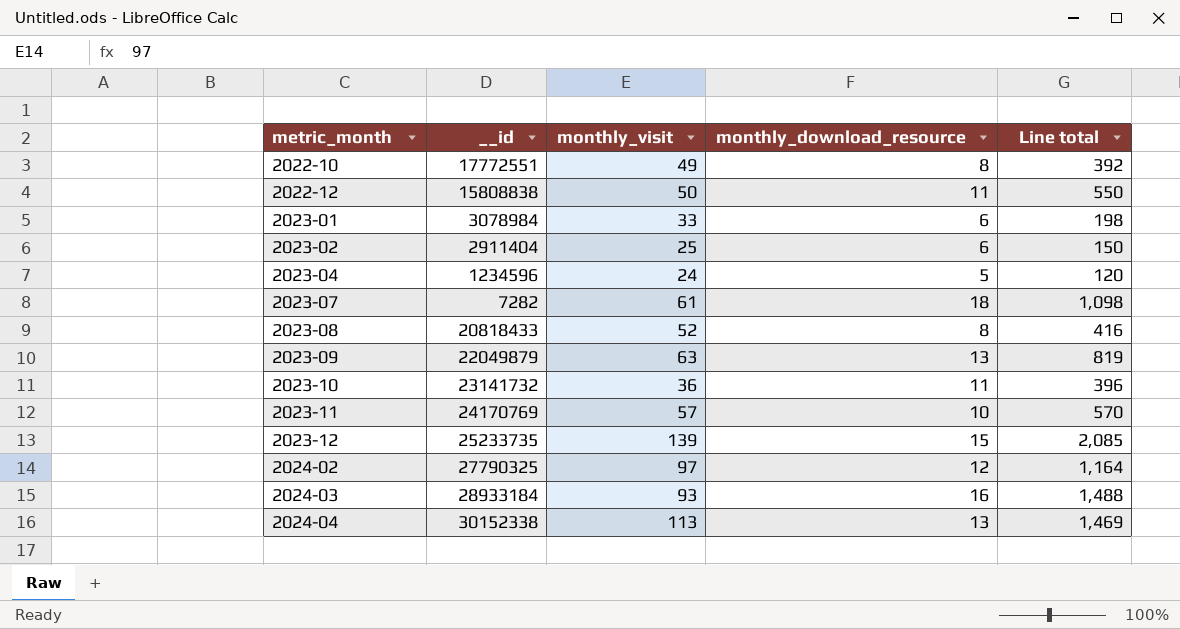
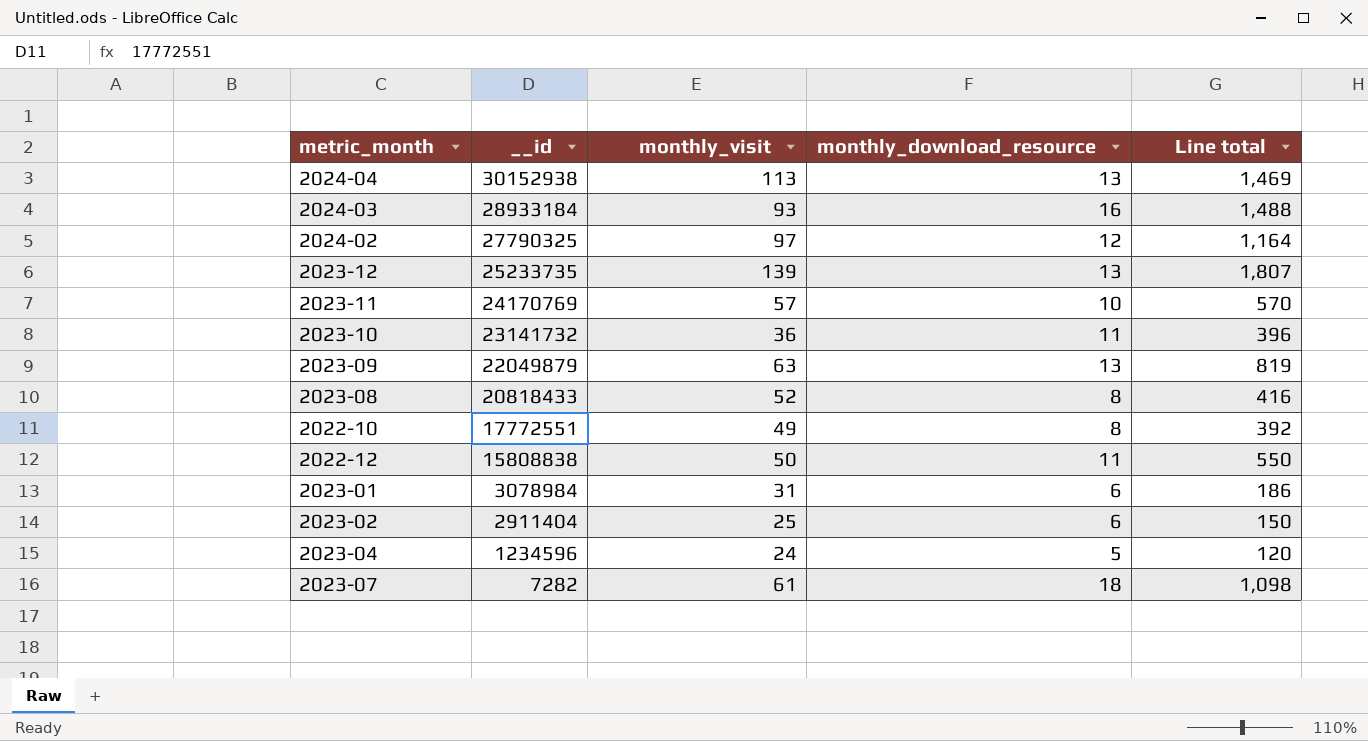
row order: metric_month ascending -> __id descending
2024-04 | __id: 30152338 -> 30152938
2023-12 | monthly_download_resource: 15 -> 13
2023-12 | Line total: 2,085 -> 1,807
2023-01 | monthly_visit: 33 -> 31
2023-01 | Line total: 198 -> 186

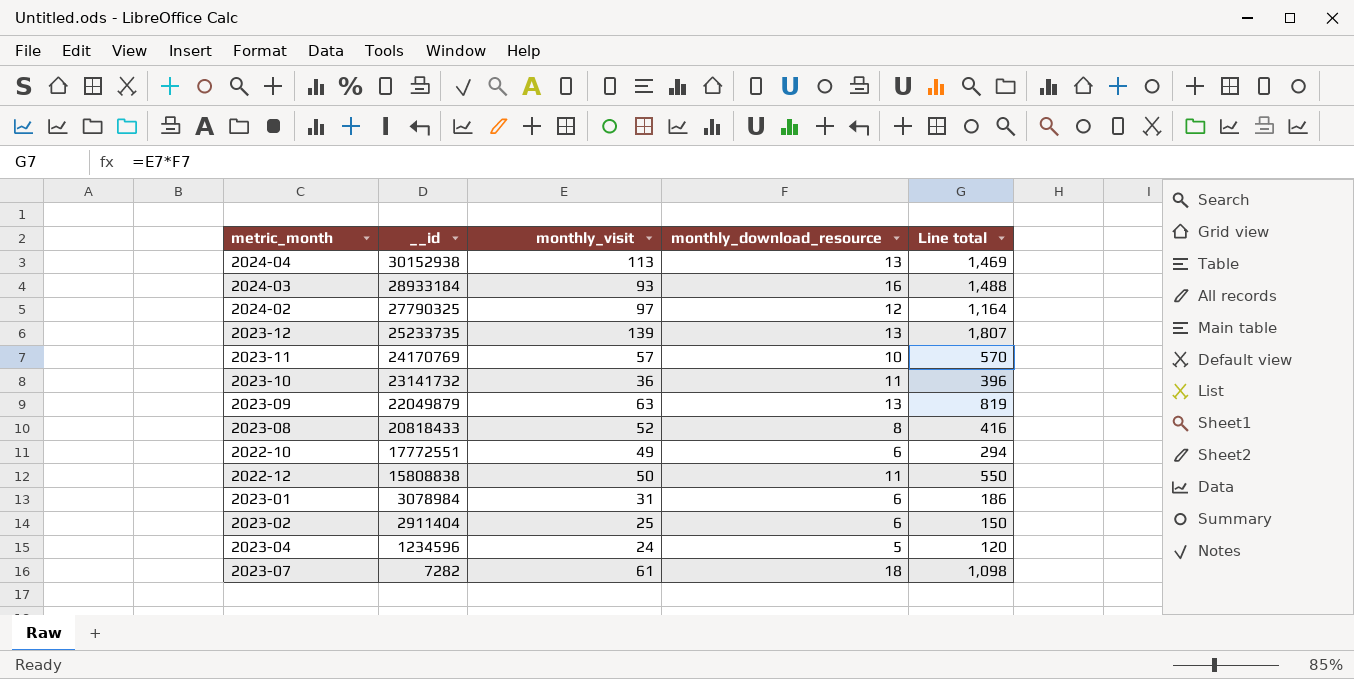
2022-10 | monthly_download_resource: 8 -> 6
2022-10 | Line total: 392 -> 294

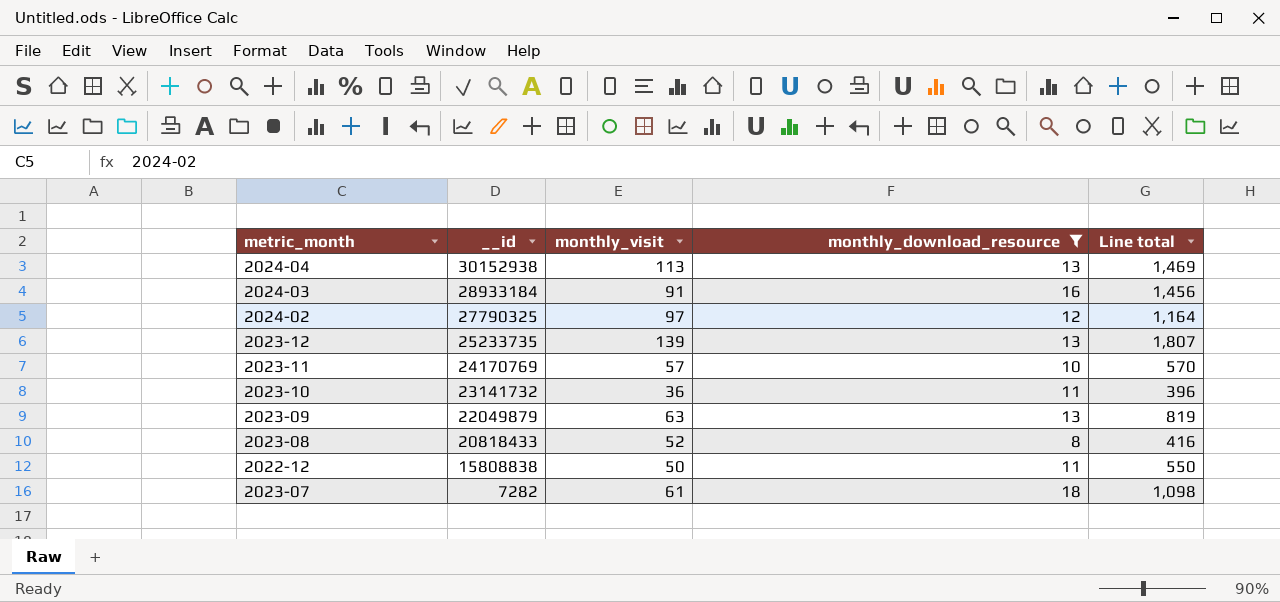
filter: none -> monthly_download_resource >= 8
2024-03 | monthly_visit: 93 -> 91
2024-03 | Line total: 1,488 -> 1,456

